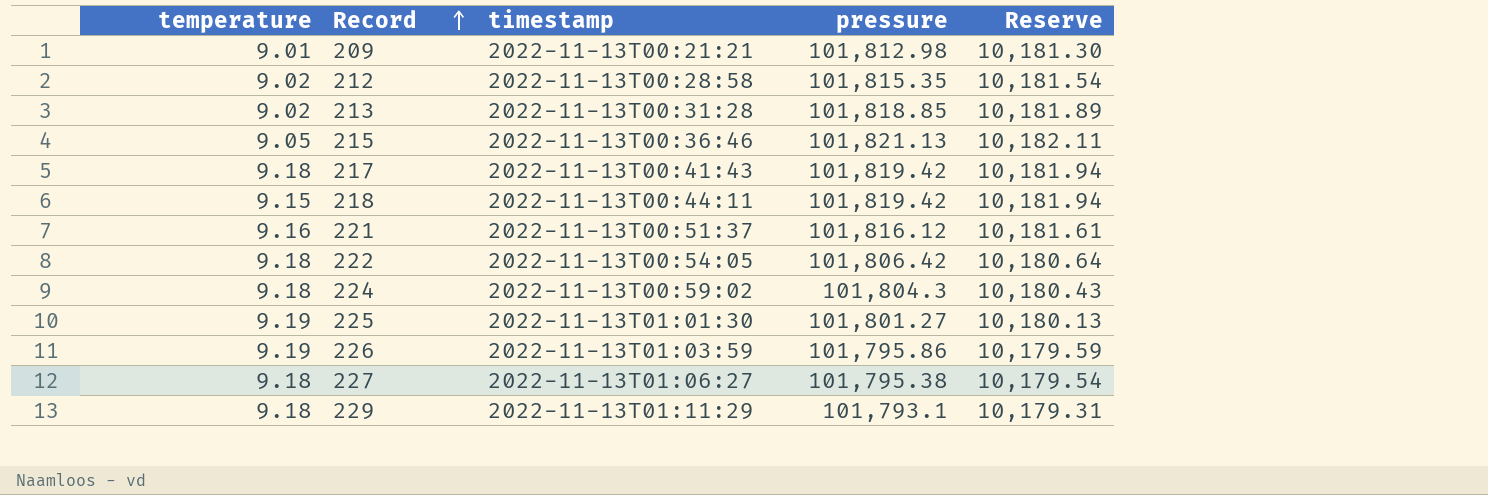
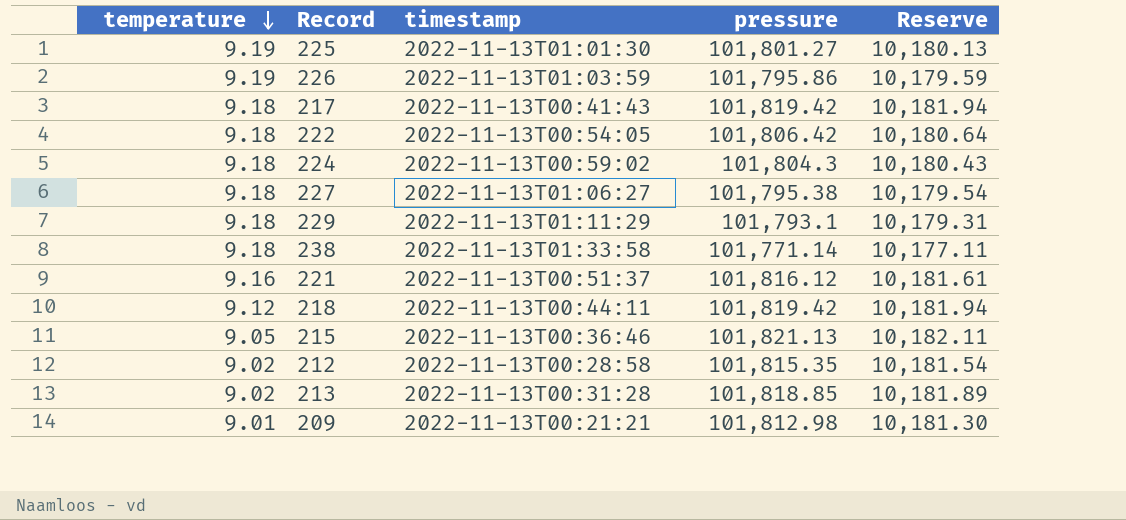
row order: Record ascending -> temperature descending
row 238: none -> 9.18 | 2022-11-13T01:33:58 | 101,771.14 | 10,177.11
218 | temperature: 9.15 -> 9.12

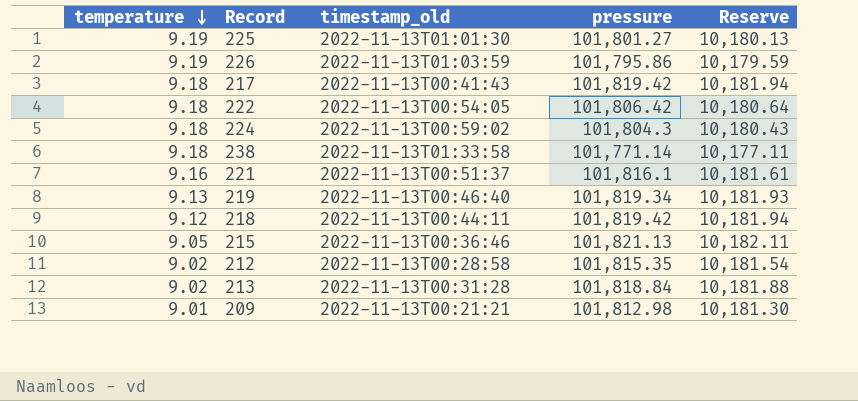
column name: timestamp -> timestamp_old
row 227: 9.18 | 2022-11-13T01:06:27 | 101,795.38 | 10,179.54 -> none
row 229: 9.18 | 2022-11-13T01:11:29 | 101,793.1 | 10,179.31 -> none
221 | pressure: 101,816.12 -> 101,816.1
row 219: none -> 9.13 | 2022-11-13T00:46:40 | 101,819.34 | 10,181.93
213 | pressure: 101,818.85 -> 101,818.84
213 | Reserve: 10,181.89 -> 10,181.88

